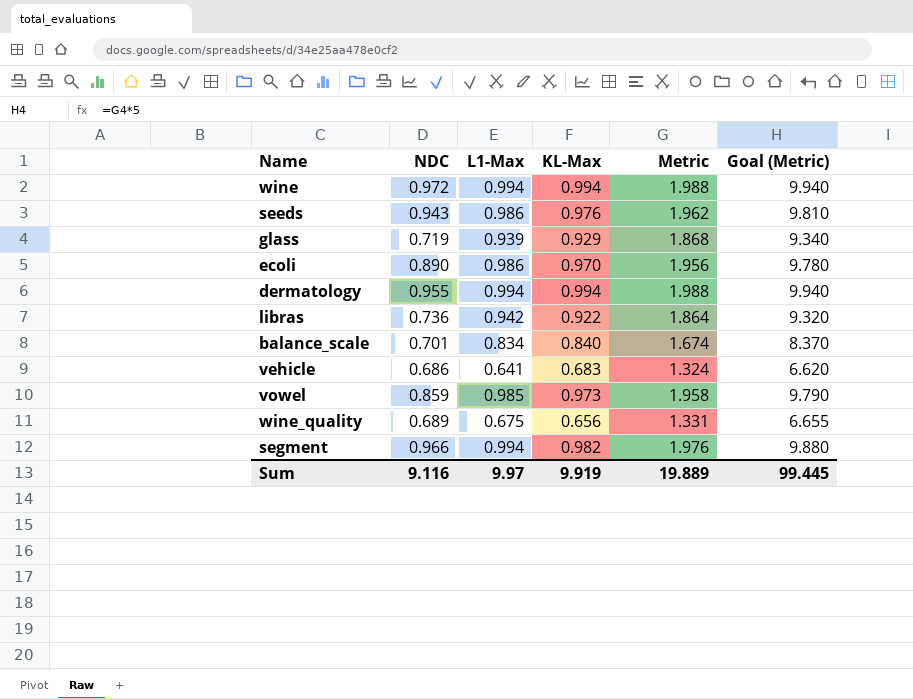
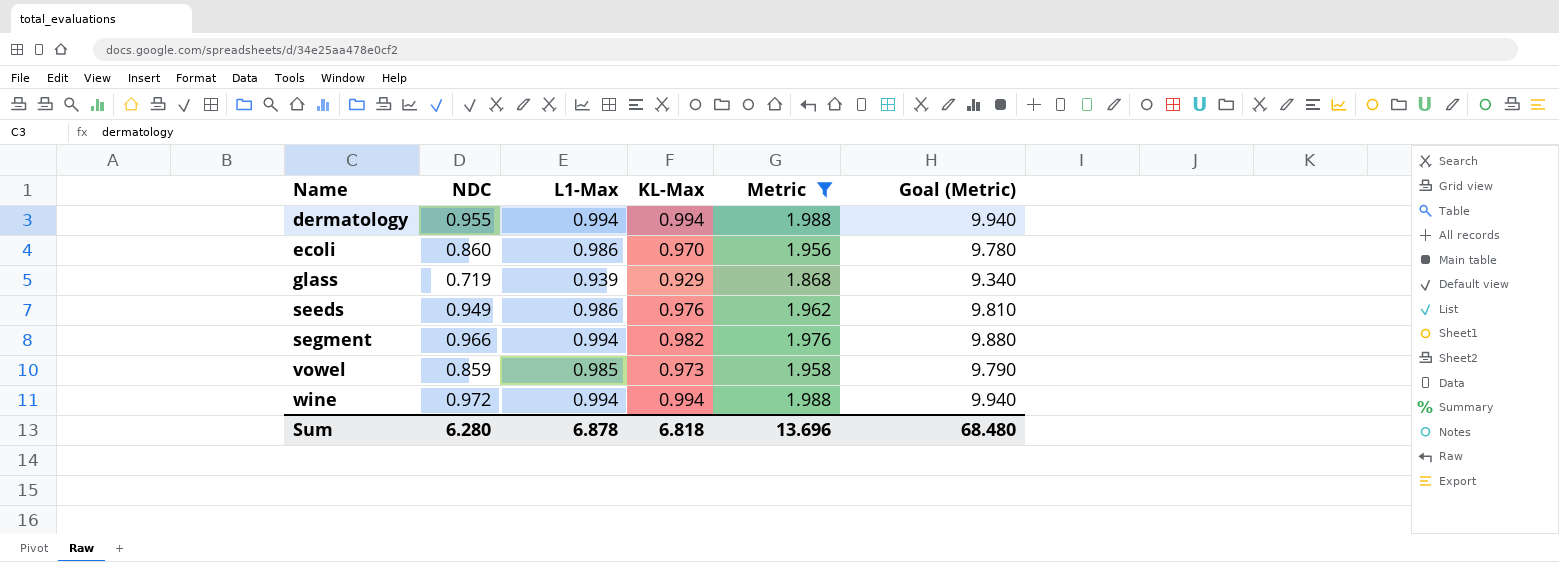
filter: none -> Metric >= 1.868
row order: none -> Name ascending
ecoli | NDC: 0.890 -> 0.860
seeds | NDC: 0.943 -> 0.949
Sum | NDC: 9.116 -> 6.280
Sum | L1-Max: 9.97 -> 6.878
Sum | KL-Max: 9.919 -> 6.818
Sum | Metric: 19.889 -> 13.696
Sum | Goal (Metric): 99.445 -> 68.480

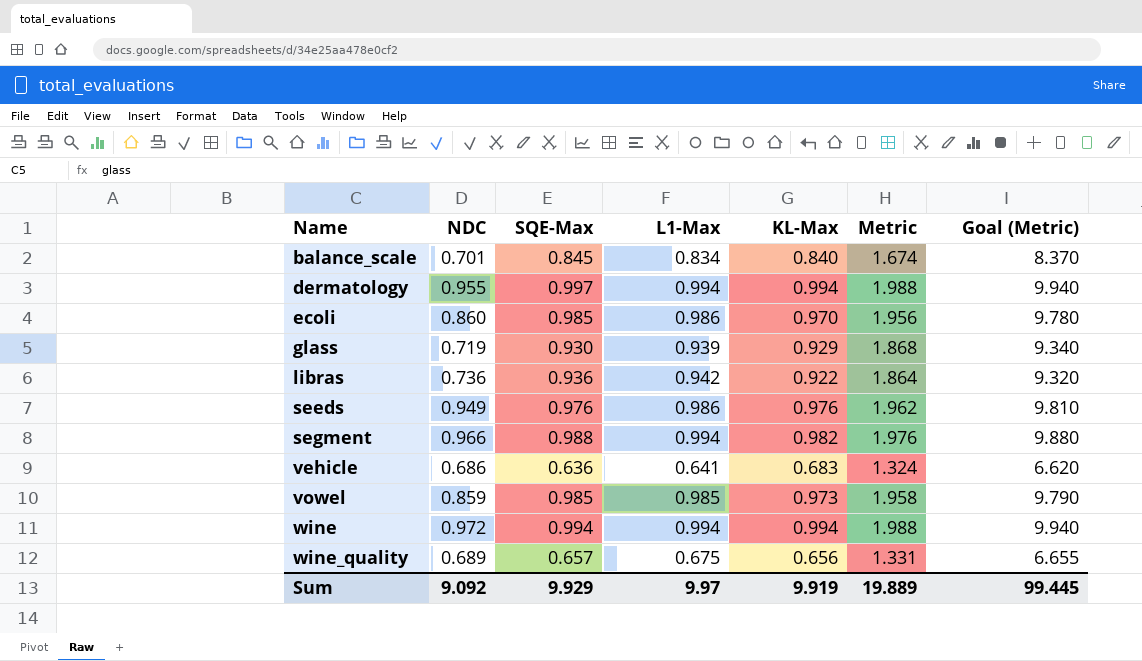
filter: Metric >= 1.868 -> none
column SQE-Max | position: none -> 3
Sum | NDC: 6.280 -> 9.092
Sum | L1-Max: 6.878 -> 9.97
Sum | KL-Max: 6.818 -> 9.919
Sum | Metric: 13.696 -> 19.889
Sum | Goal (Metric): 68.480 -> 99.445

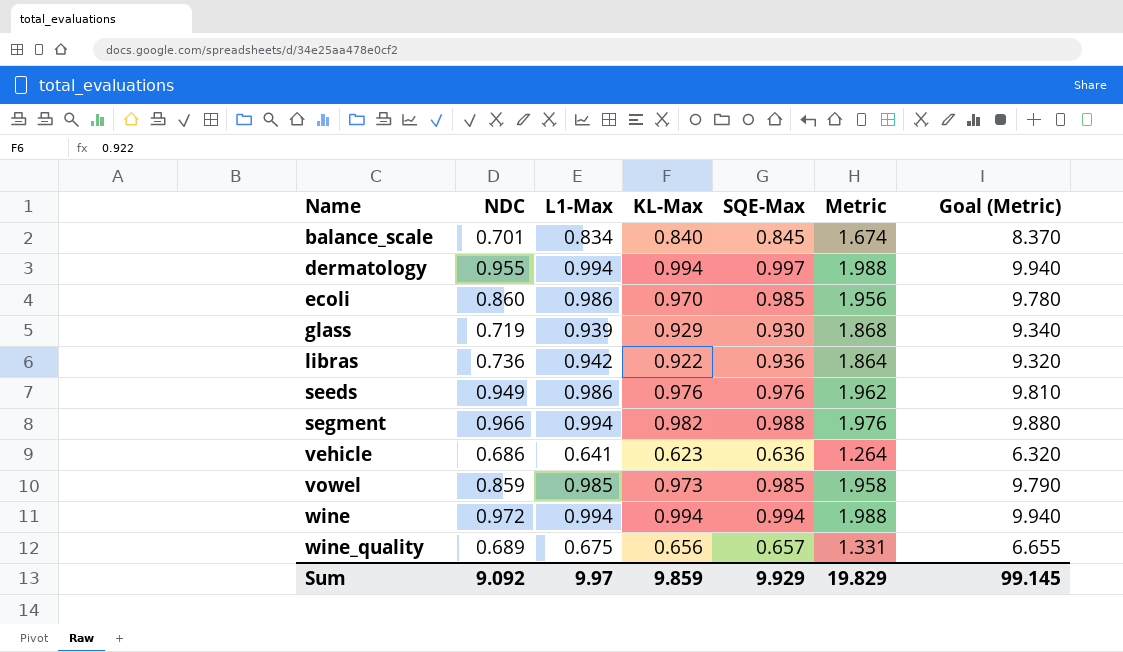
column SQE-Max | position: 3 -> 5
vehicle | KL-Max: 0.683 -> 0.623
vehicle | Metric: 1.324 -> 1.264
vehicle | Goal (Metric): 6.620 -> 6.320
Sum | KL-Max: 9.919 -> 9.859
Sum | Metric: 19.889 -> 19.829
Sum | Goal (Metric): 99.445 -> 99.145

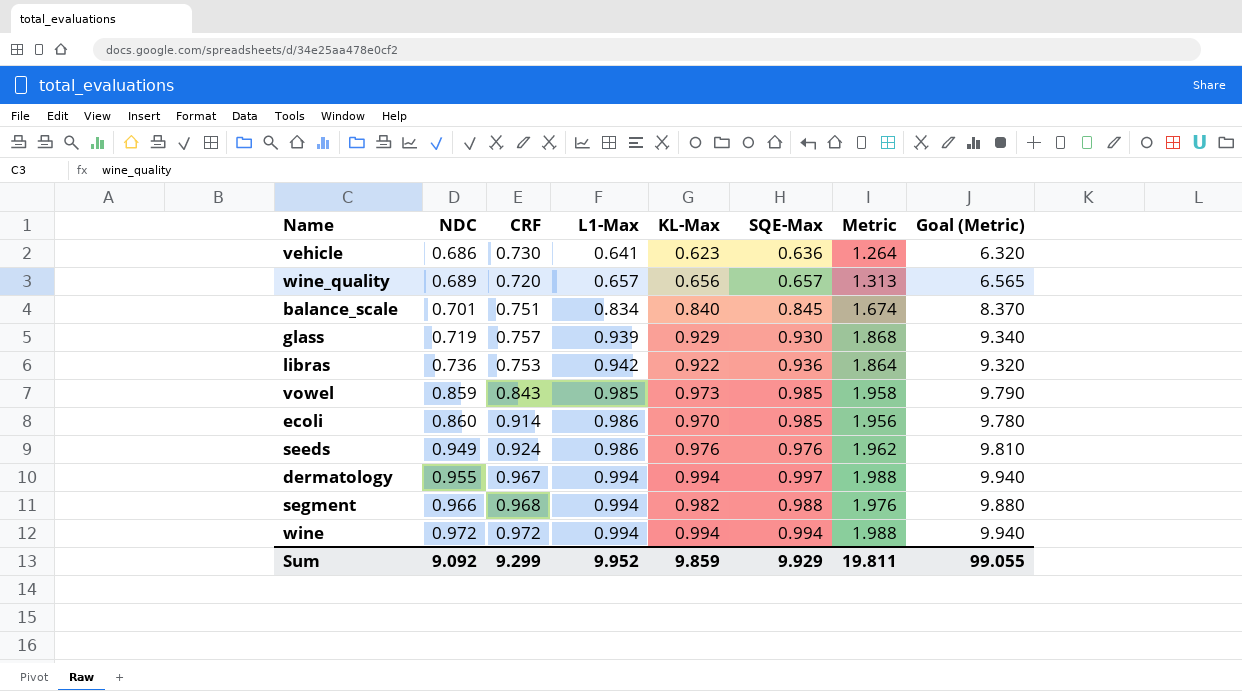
row order: Name ascending -> NDC ascending
column CRF | position: none -> 3
wine_quality | L1-Max: 0.675 -> 0.657
wine_quality | Metric: 1.331 -> 1.313
wine_quality | Goal (Metric): 6.655 -> 6.565
Sum | L1-Max: 9.97 -> 9.952
Sum | Metric: 19.829 -> 19.811
Sum | Goal (Metric): 99.145 -> 99.055

